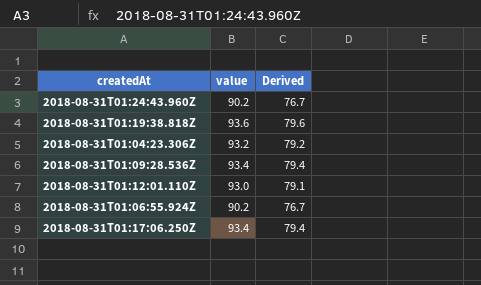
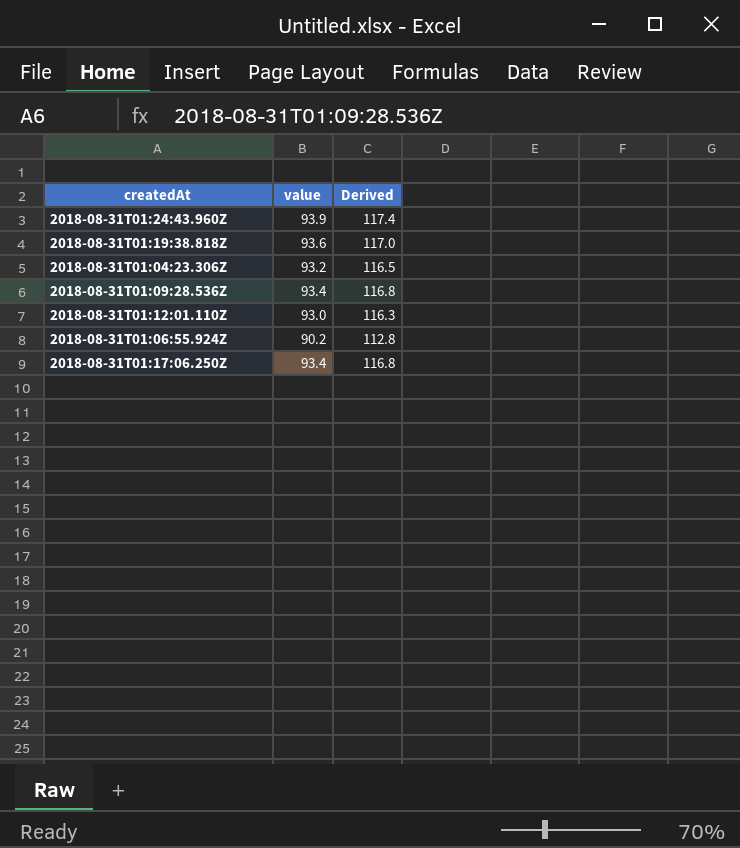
column Derived | formula: [value] * 0.85 -> [value] * 1.25
2018-08-31T01:24:43.960Z | value: 90.2 -> 93.9

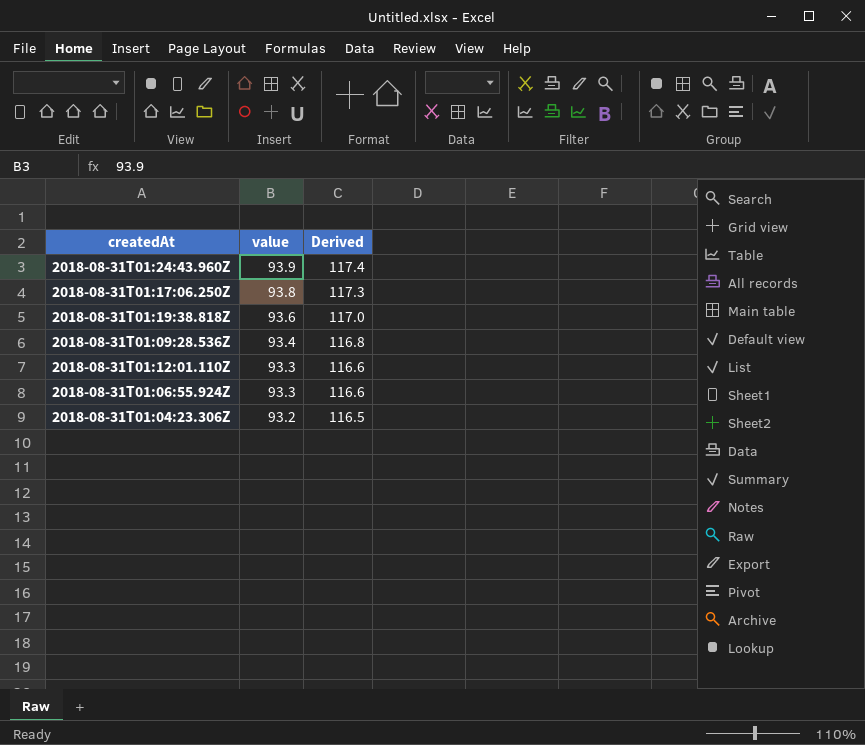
row order: none -> value descending
2018-08-31T01:17:06.250Z | value: 93.4 -> 93.8
2018-08-31T01:17:06.250Z | Derived: 116.8 -> 117.3
2018-08-31T01:12:01.110Z | value: 93.0 -> 93.3
2018-08-31T01:12:01.110Z | Derived: 116.3 -> 116.6
2018-08-31T01:06:55.924Z | value: 90.2 -> 93.3
2018-08-31T01:06:55.924Z | Derived: 112.8 -> 116.6

